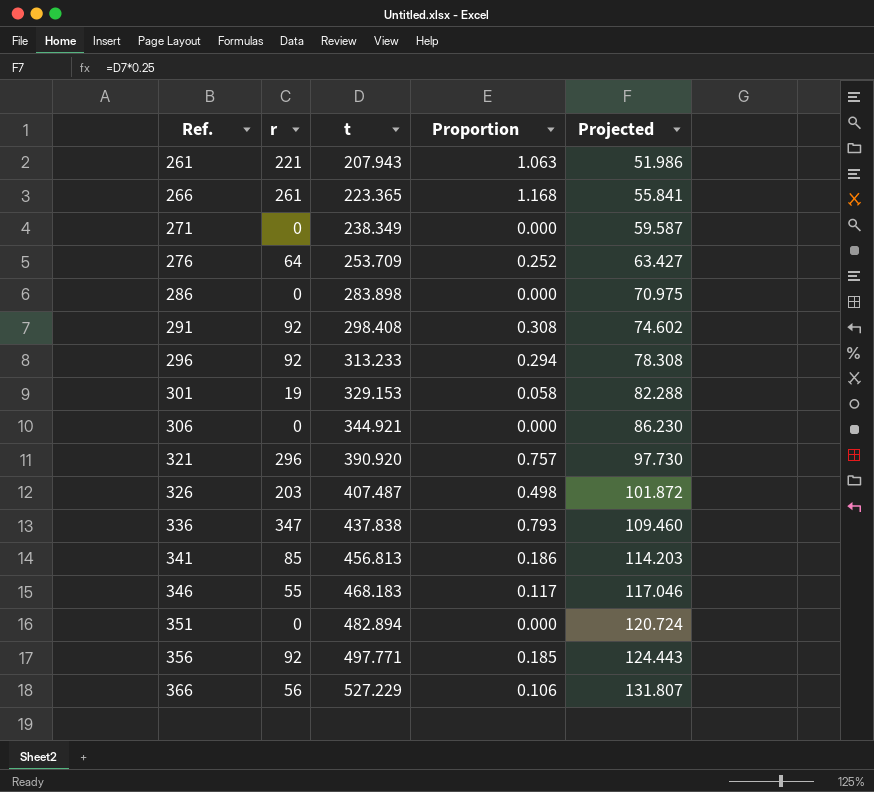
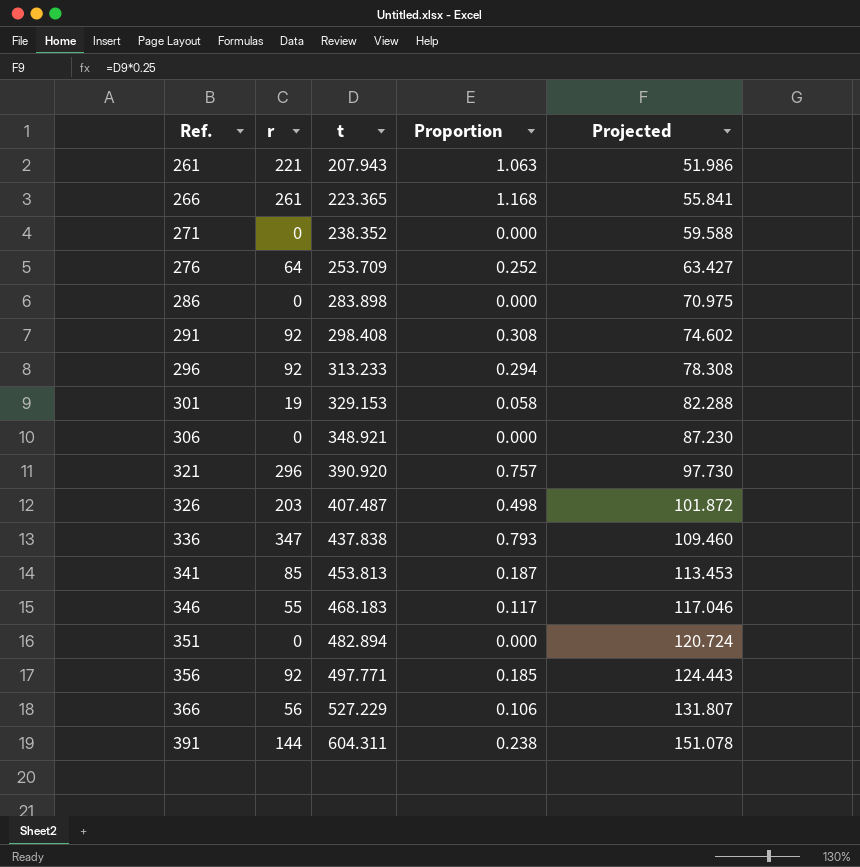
271 | t: 238.349 -> 238.352
271 | Projected: 59.587 -> 59.588
306 | t: 344.921 -> 348.921
306 | Projected: 86.230 -> 87.230
341 | t: 456.813 -> 453.813
341 | Proportion: 0.186 -> 0.187
341 | Projected: 114.203 -> 113.453
row 391: none -> 144 | 604.311 | 0.238 | 151.078

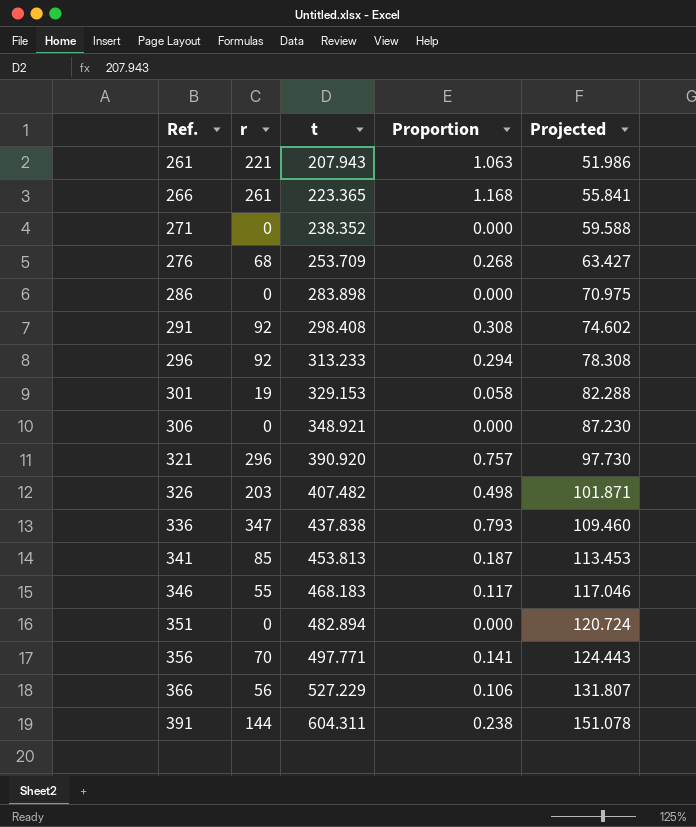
276 | r: 64 -> 68
276 | Proportion: 0.252 -> 0.268
326 | t: 407.487 -> 407.482
326 | Projected: 101.872 -> 101.871
356 | r: 92 -> 70
356 | Proportion: 0.185 -> 0.141

